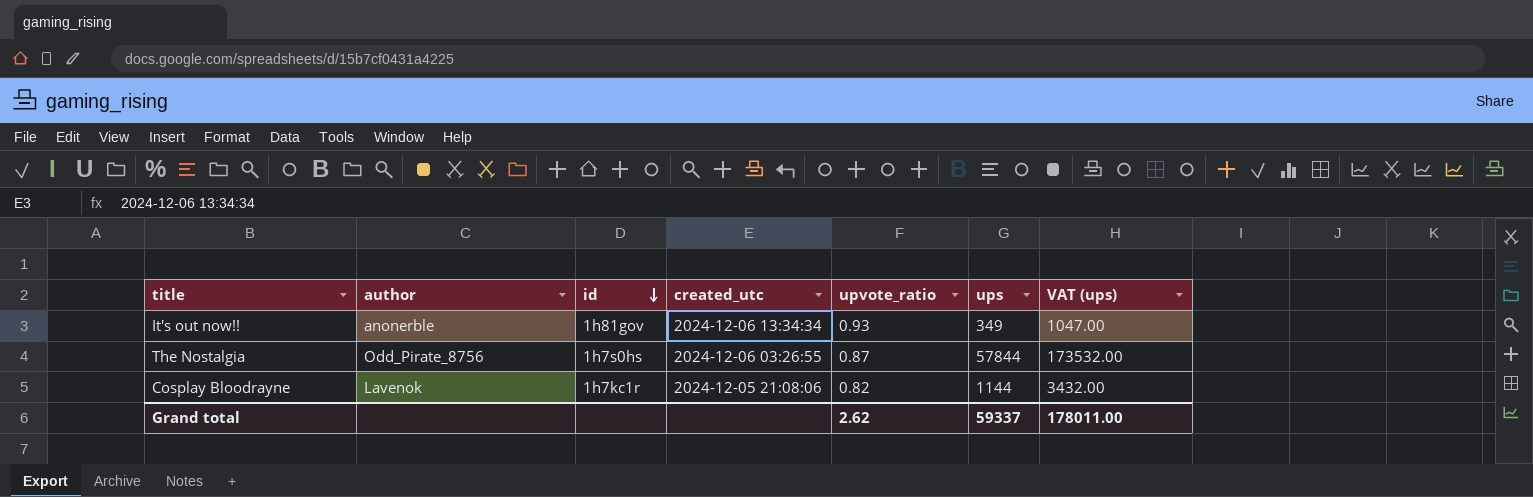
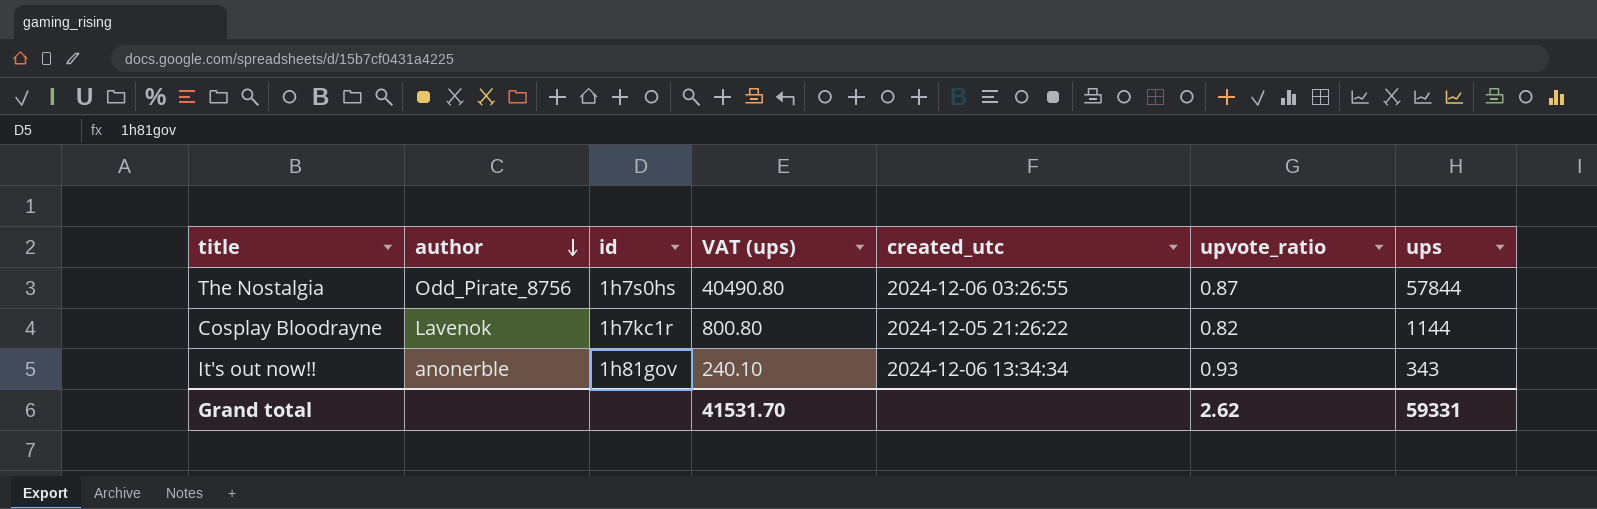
row order: id descending -> author descending
column VAT (ups) | formula: [ups] * 3 -> [ups] * 0.7
column VAT (ups) | position: 7 -> 4
Cosplay Bloodrayne | created_utc: 2024-12-05 21:08:06 -> 2024-12-05 21:26:22
It's out now!! | ups: 349 -> 343
Grand total | VAT (ups): 178011.00 -> 41531.70
Grand total | ups: 59337 -> 59331

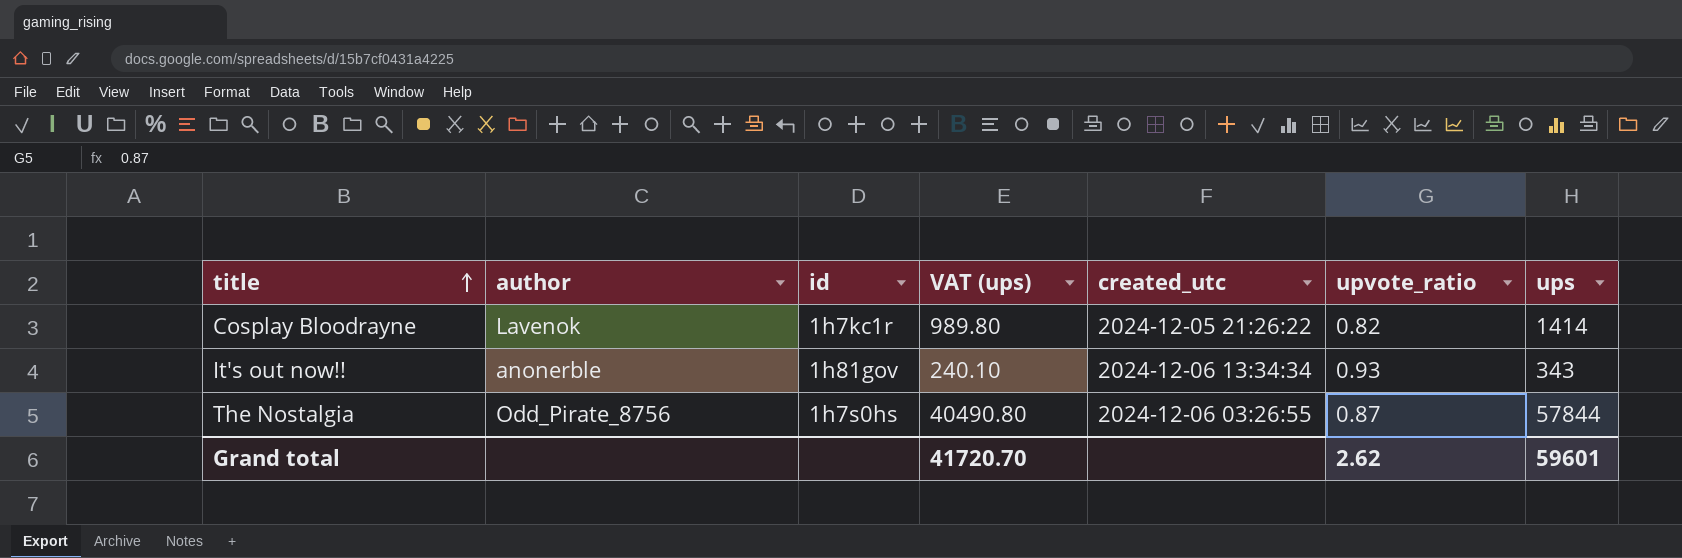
row order: author descending -> title ascending
Cosplay Bloodrayne | VAT (ups): 800.80 -> 989.80
Cosplay Bloodrayne | ups: 1144 -> 1414
Grand total | VAT (ups): 41531.70 -> 41720.70
Grand total | ups: 59331 -> 59601

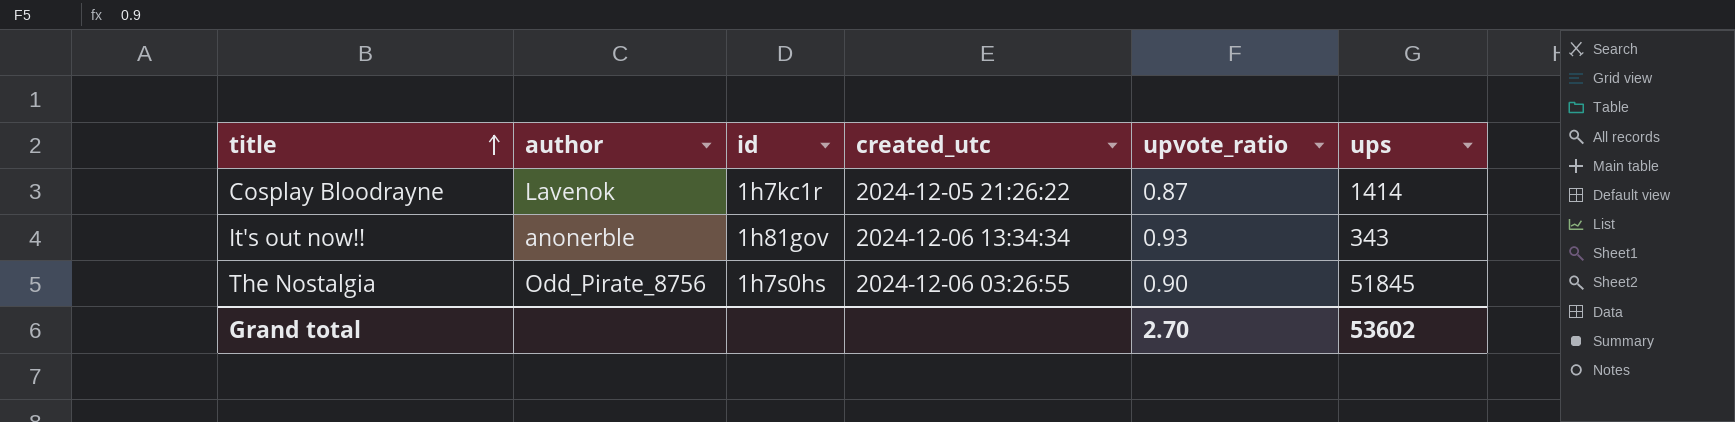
column VAT (ups) | formula: [ups] * 0.7 -> none
Cosplay Bloodrayne | upvote_ratio: 0.82 -> 0.87
The Nostalgia | upvote_ratio: 0.87 -> 0.90
The Nostalgia | ups: 57844 -> 51845
Grand total | upvote_ratio: 2.62 -> 2.70
Grand total | ups: 59601 -> 53602

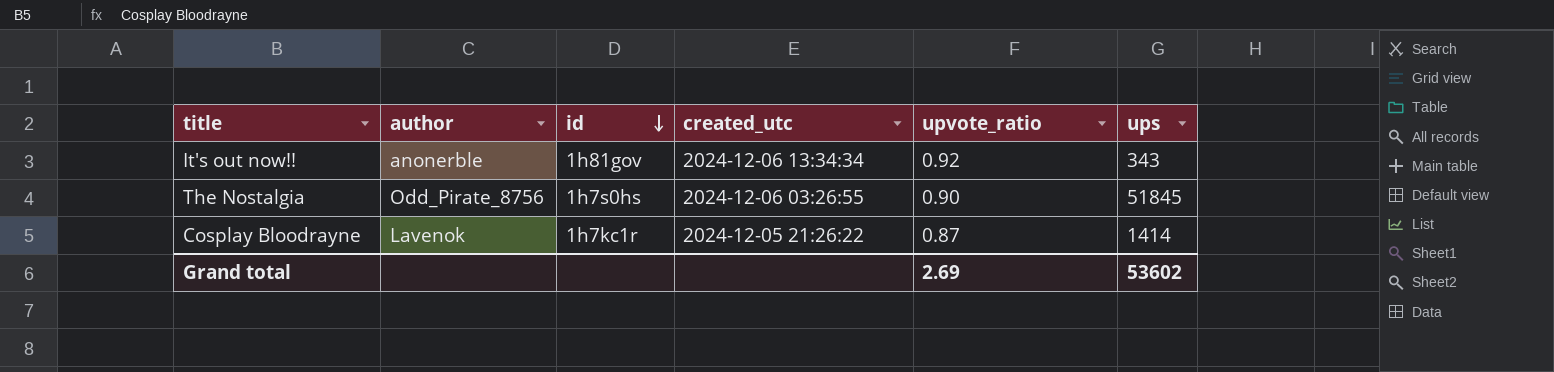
row order: title ascending -> id descending
It's out now!! | upvote_ratio: 0.93 -> 0.92
Grand total | upvote_ratio: 2.70 -> 2.69

